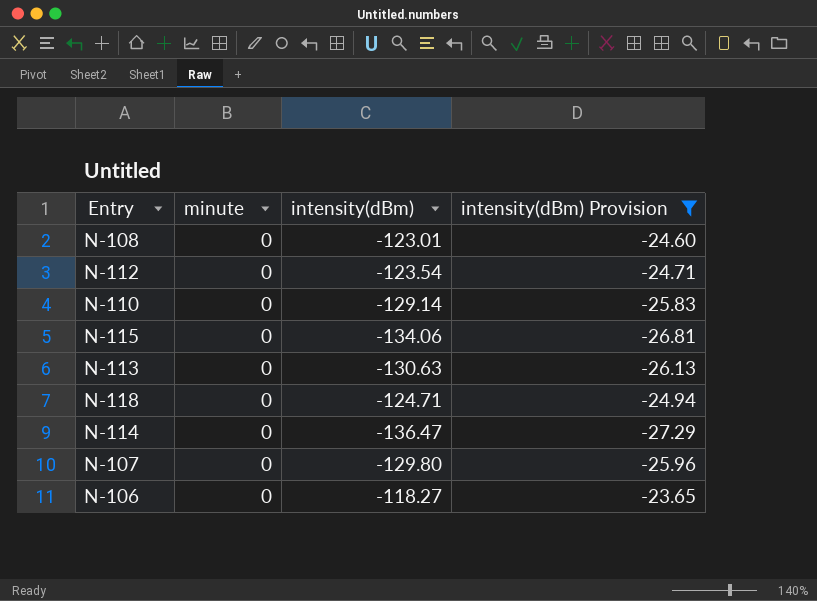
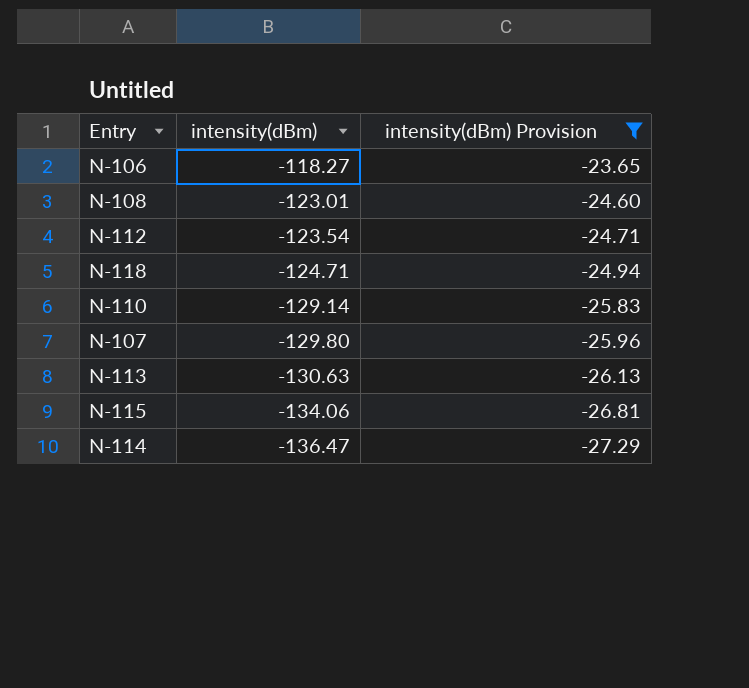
row order: none -> intensity(dBm) descending
column minute | position: 2 -> none

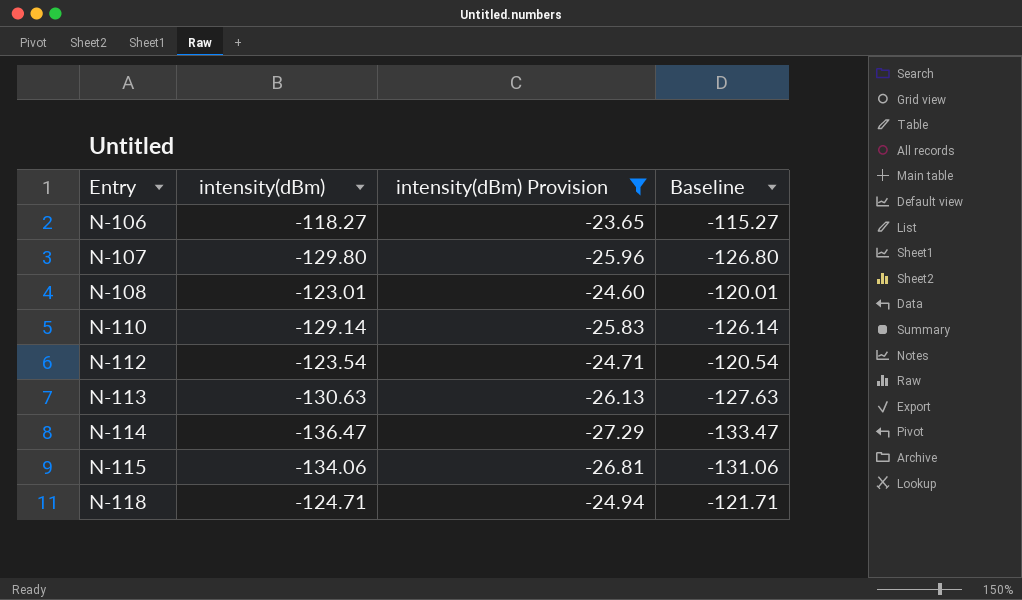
row order: intensity(dBm) descending -> Entry ascending
column Baseline | formula: none -> [intensity(dBm)] + 3

